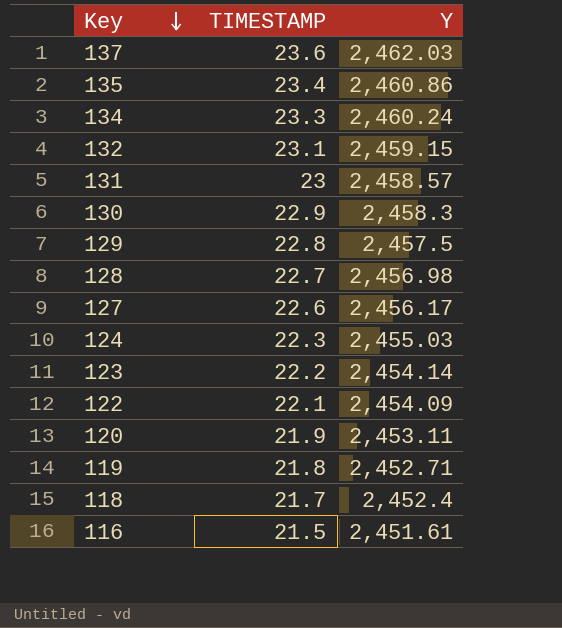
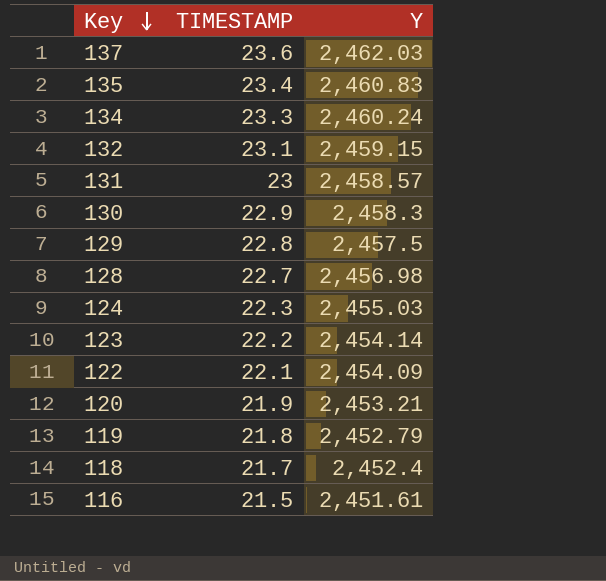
row 127: 22.6 | 2,456.17 -> none
135 | Y: 2,460.86 -> 2,460.83
120 | Y: 2,453.11 -> 2,453.21
119 | Y: 2,452.71 -> 2,452.79

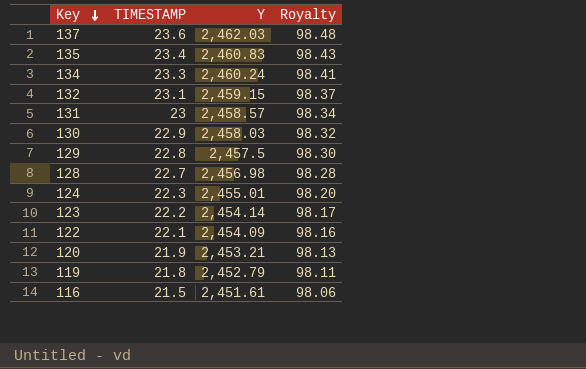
column Royalty | formula: none -> [Y] * 0.04
row 118: 21.7 | 2,452.4 -> none
130 | Y: 2,458.3 -> 2,458.03
124 | Y: 2,455.03 -> 2,455.01

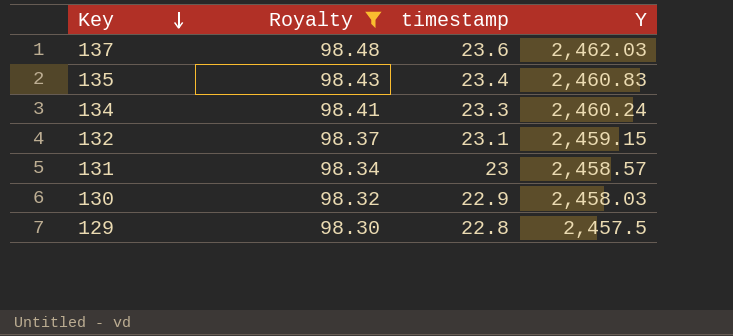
filter: none -> Royalty >= 98.30
column Royalty | position: 4 -> 2
column name: TIMESTAMP -> timestamp

